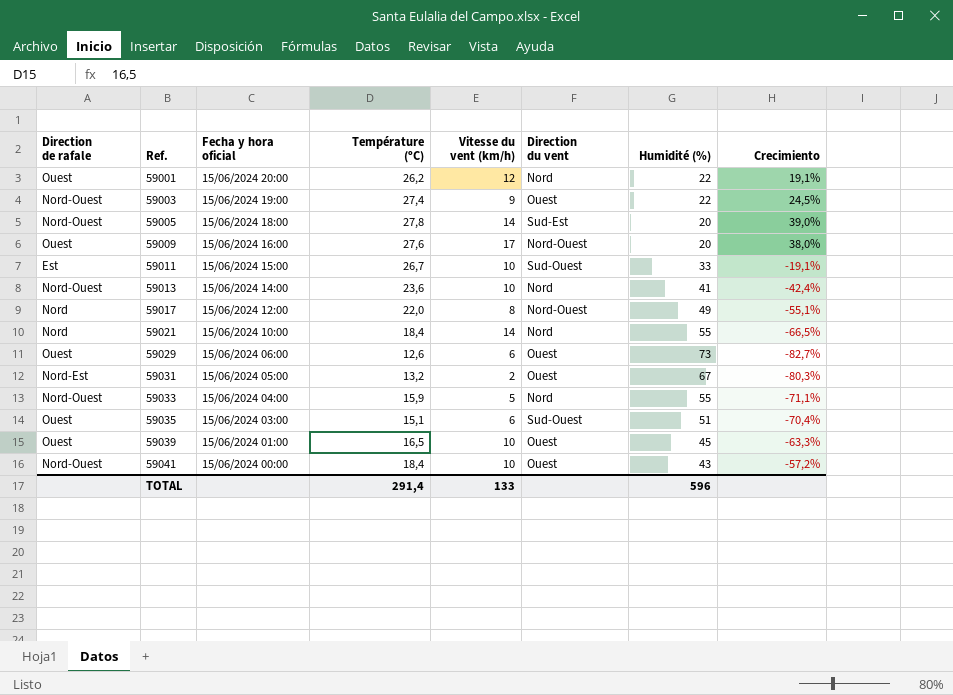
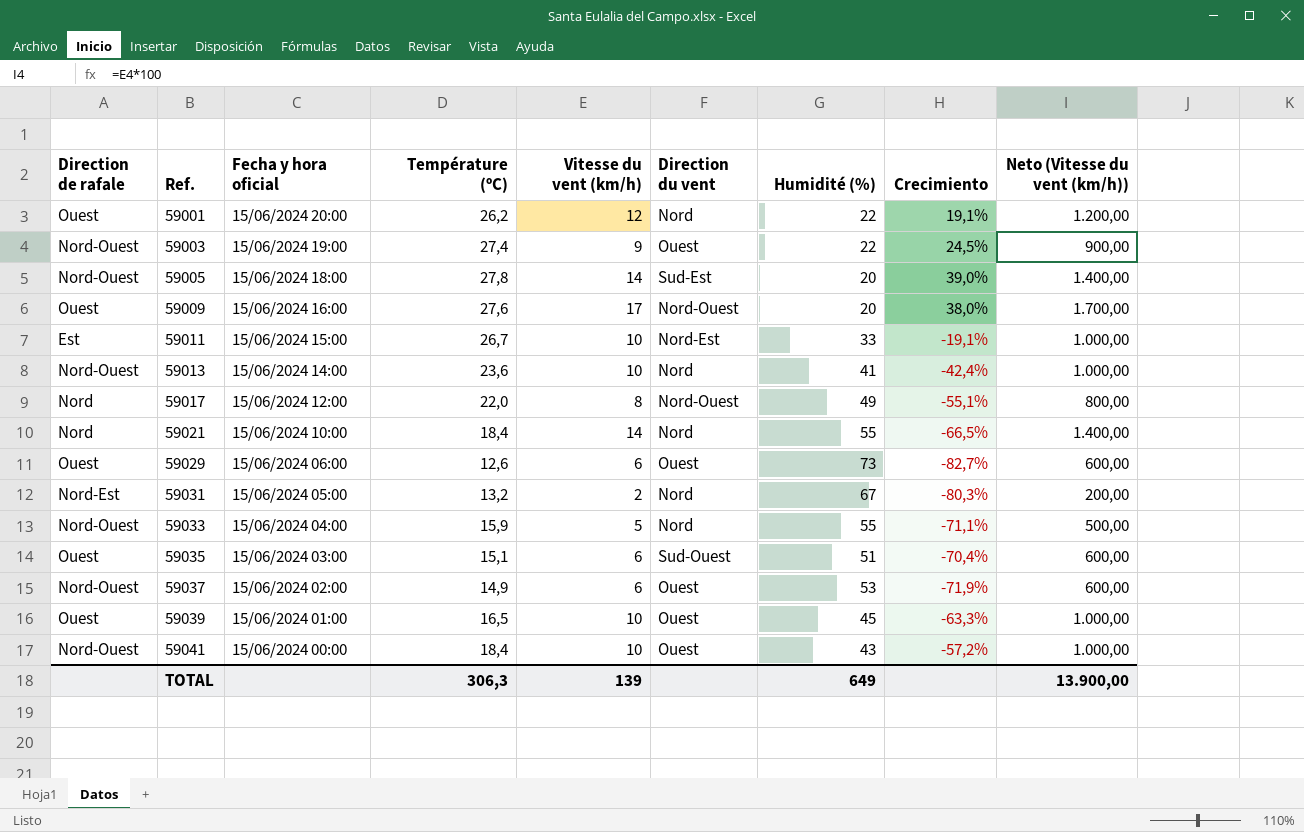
column Neto (Vitesse du vent (km/h)) | formula: none -> [Vitesse du vent (km/h)] * 100
59011 | Direction du vent: Sud-Ouest -> Nord-Est
59031 | Direction du vent: Ouest -> Nord
row 59037: none -> Nord-Ouest | 15/06/2024 02:00 | 14,9 | 6 | Ouest | 53 | -71,9% | 600,00
TOTAL | Température (ºC): 291,4 -> 306,3
TOTAL | Vitesse du vent (km/h): 133 -> 139
TOTAL | Humidité (%): 596 -> 649

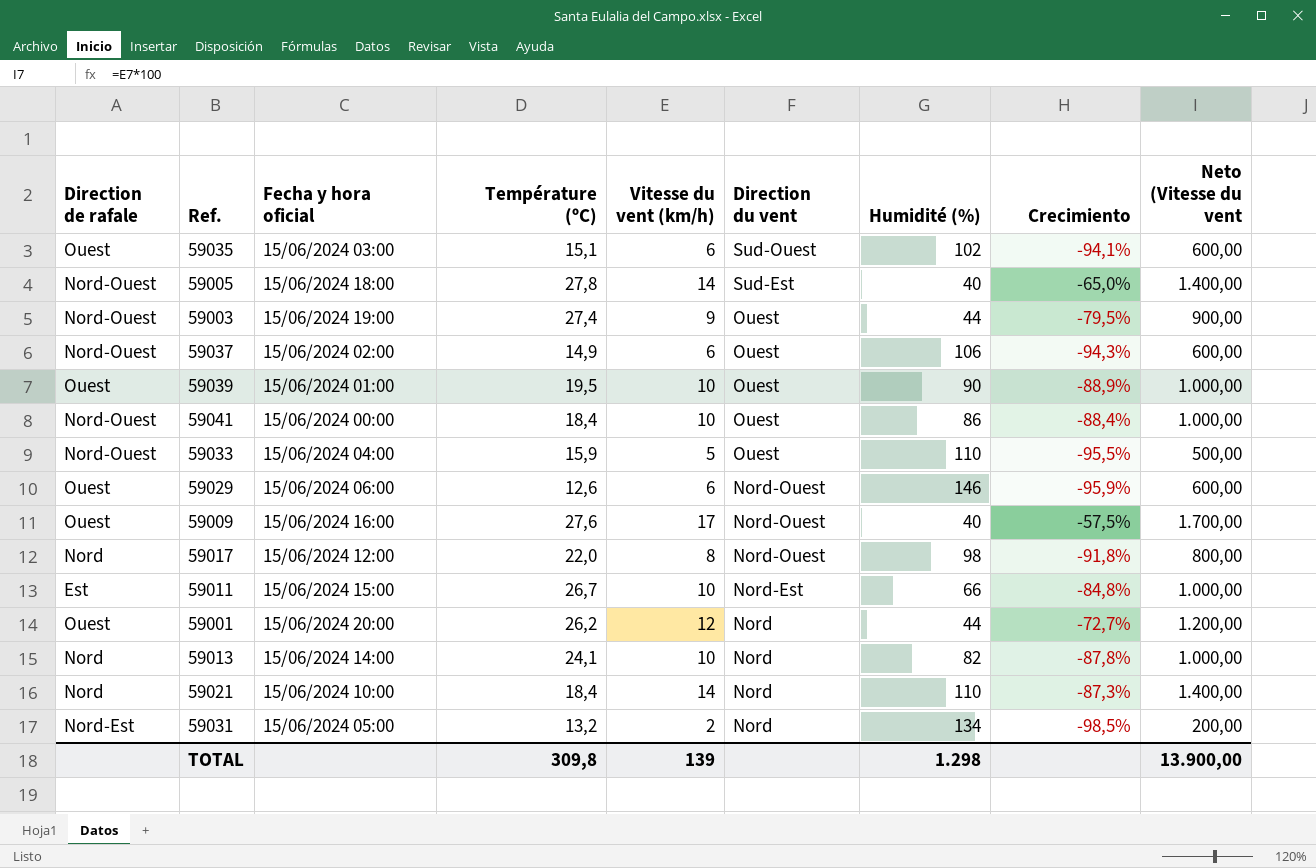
row order: Ref. ascending -> Direction du vent descending
column Crecimiento | formula: ([Température (ºC)] - [Humidité (%)]) / [Humidité (%)] -> ([Vitesse du vent (km/h)] - [Humidité (%)]) / [Humidité (%)]
column name: Neto (Vitesse du vent (km/h)) -> Neto (Vitesse du vent
59035 | Humidité (%): 51 -> 102
59005 | Humidité (%): 20 -> 40
59003 | Humidité (%): 22 -> 44
59037 | Humidité (%): 53 -> 106
59039 | Température (ºC): 16,5 -> 19,5
59039 | Humidité (%): 45 -> 90
59041 | Humidité (%): 43 -> 86
59033 | Direction du vent: Nord -> Ouest
59033 | Humidité (%): 55 -> 110
59029 | Direction du vent: Ouest -> Nord-Ouest
59029 | Humidité (%): 73 -> 146
59009 | Humidité (%): 20 -> 40
59017 | Humidité (%): 49 -> 98
59011 | Humidité (%): 33 -> 66
59001 | Humidité (%): 22 -> 44
59013 | Direction de rafale: Nord-Ouest -> Nord
59013 | Température (ºC): 23,6 -> 24,1
59013 | Humidité (%): 41 -> 82
59021 | Humidité (%): 55 -> 110
59031 | Humidité (%): 67 -> 134
TOTAL | Température (ºC): 306,3 -> 309,8
TOTAL | Humidité (%): 649 -> 1.298

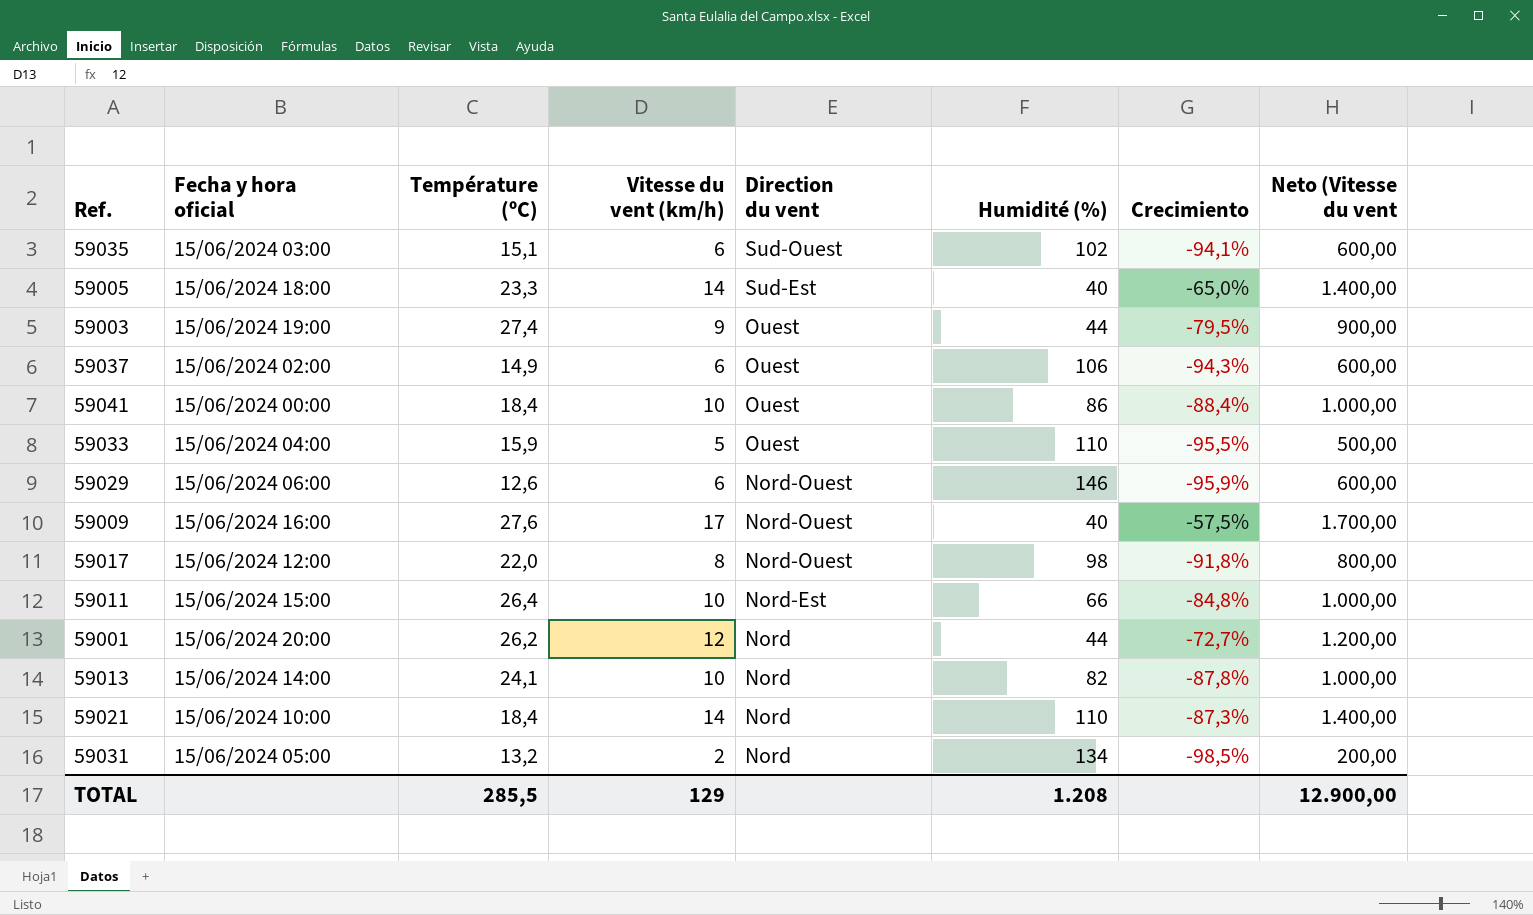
column Direction de rafale | position: 1 -> none
row 59039: Ouest | 15/06/2024 01:00 | 19,5 | 10 | Ouest | 90 | -88,9% | 1.000,00 -> none
59005 | Température (ºC): 27,8 -> 23,3
59011 | Température (ºC): 26,7 -> 26,4
TOTAL | Température (ºC): 309,8 -> 285,5
TOTAL | Vitesse du vent (km/h): 139 -> 129
TOTAL | Humidité (%): 1.298 -> 1.208
TOTAL | Neto (Vitesse du vent: 13.900,00 -> 12.900,00

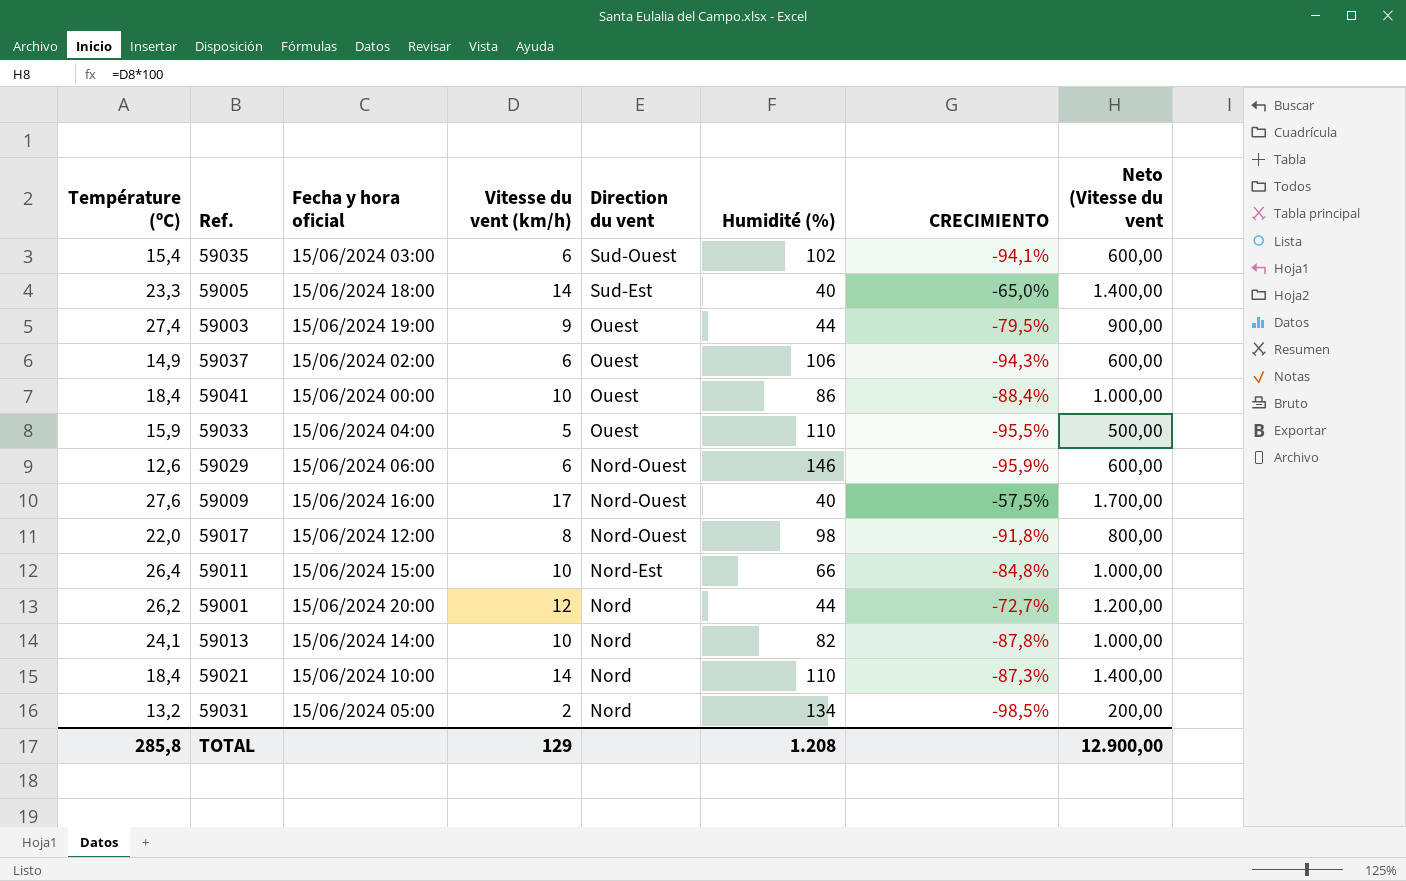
column Température (ºC) | position: 3 -> 1
column name: Crecimiento -> CRECIMIENTO
59035 | Température (ºC): 15,1 -> 15,4
TOTAL | Température (ºC): 285,5 -> 285,8

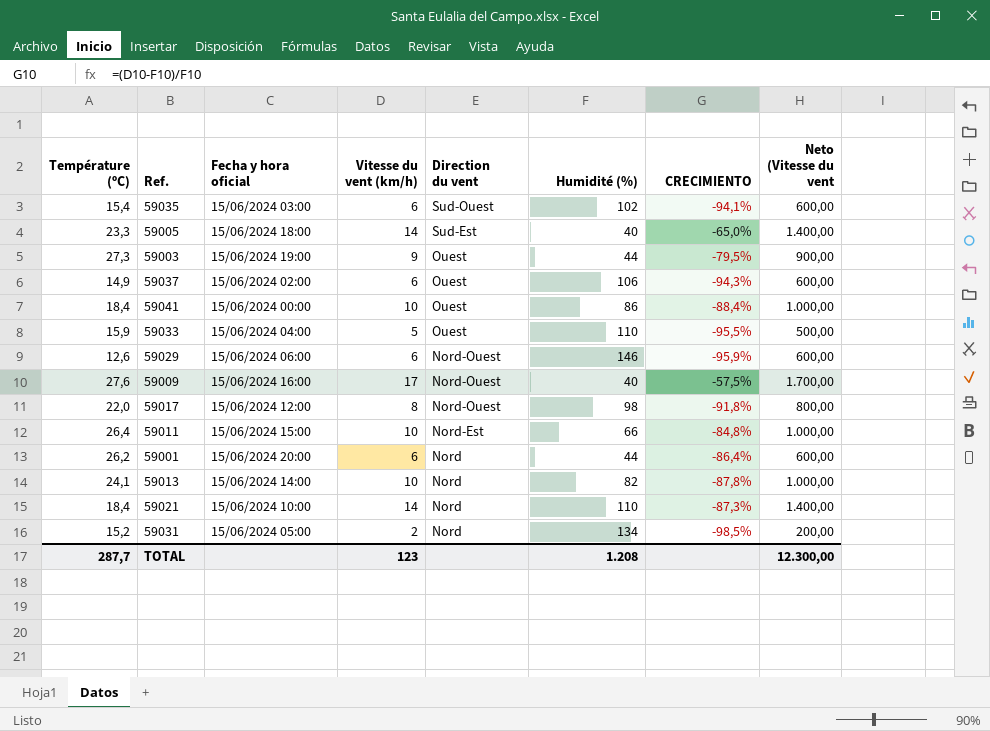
59003 | Température (ºC): 27,4 -> 27,3
59001 | Vitesse du vent (km/h): 12 -> 6
59001 | CRECIMIENTO: -72,7% -> -86,4%
59001 | Neto (Vitesse du vent: 1.200,00 -> 600,00
59031 | Température (ºC): 13,2 -> 15,2
TOTAL | Température (ºC): 285,8 -> 287,7
TOTAL | Vitesse du vent (km/h): 129 -> 123
TOTAL | Neto (Vitesse du vent: 12.900,00 -> 12.300,00

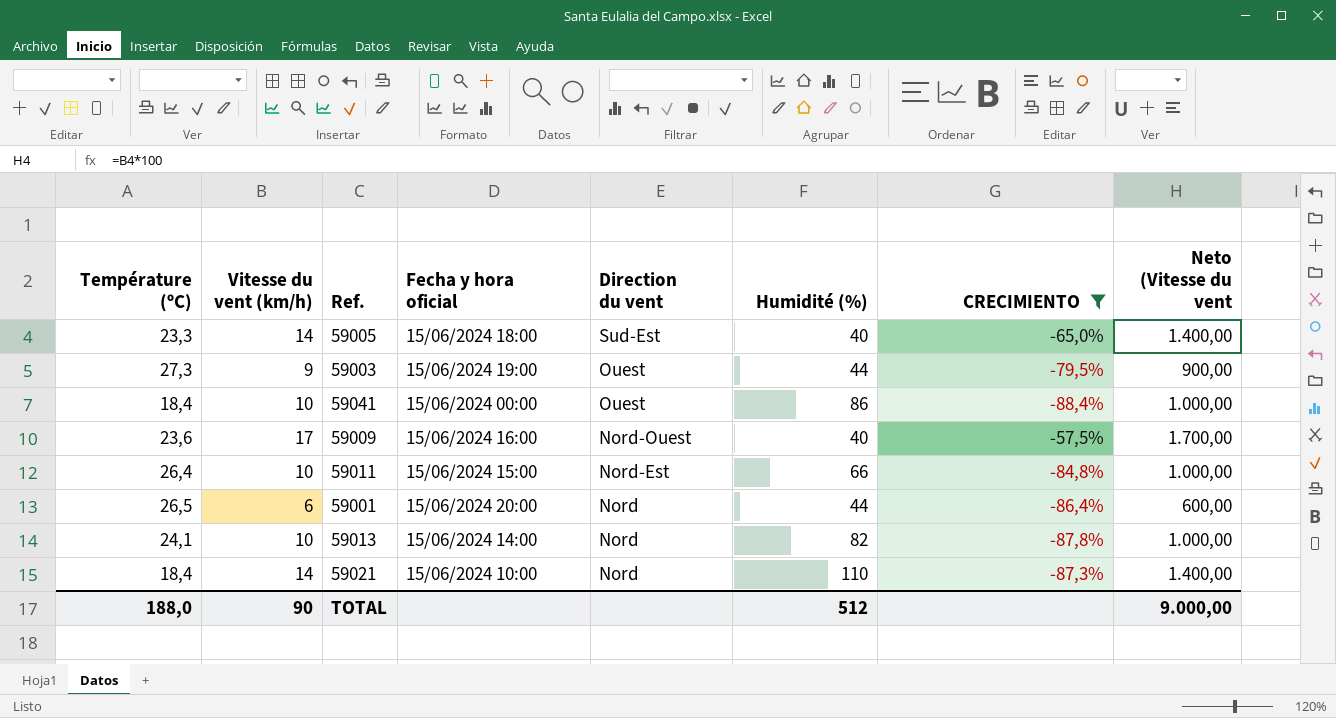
filter: none -> CRECIMIENTO >= -88,4%
column Vitesse du vent (km/h) | position: 4 -> 2
59009 | Température (ºC): 27,6 -> 23,6
59001 | Température (ºC): 26,2 -> 26,5
TOTAL | Température (ºC): 287,7 -> 188,0
TOTAL | Vitesse du vent (km/h): 123 -> 90
TOTAL | Humidité (%): 1.208 -> 512
TOTAL | Neto (Vitesse du vent: 12.300,00 -> 9.000,00

